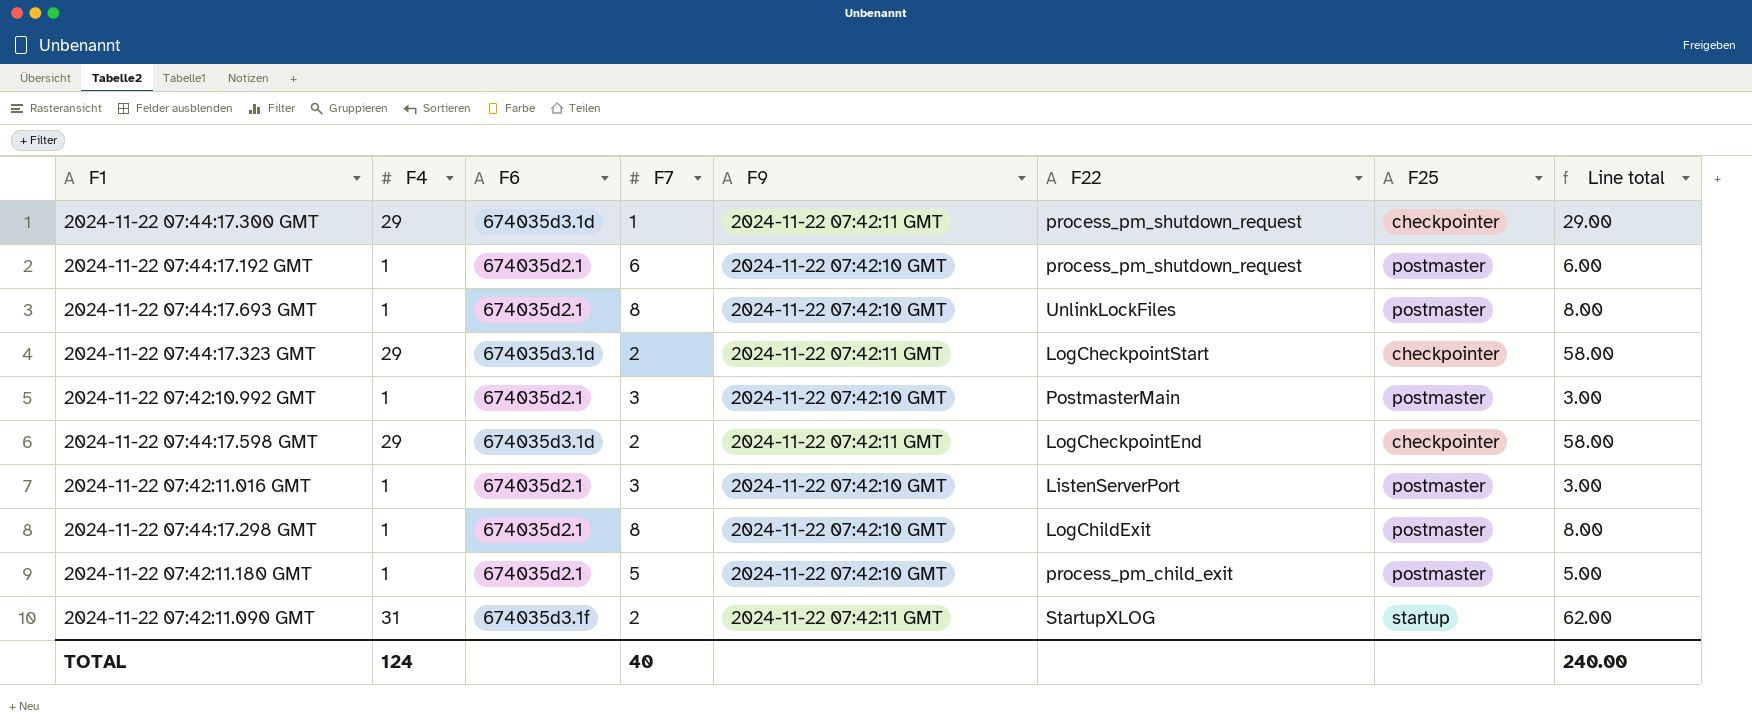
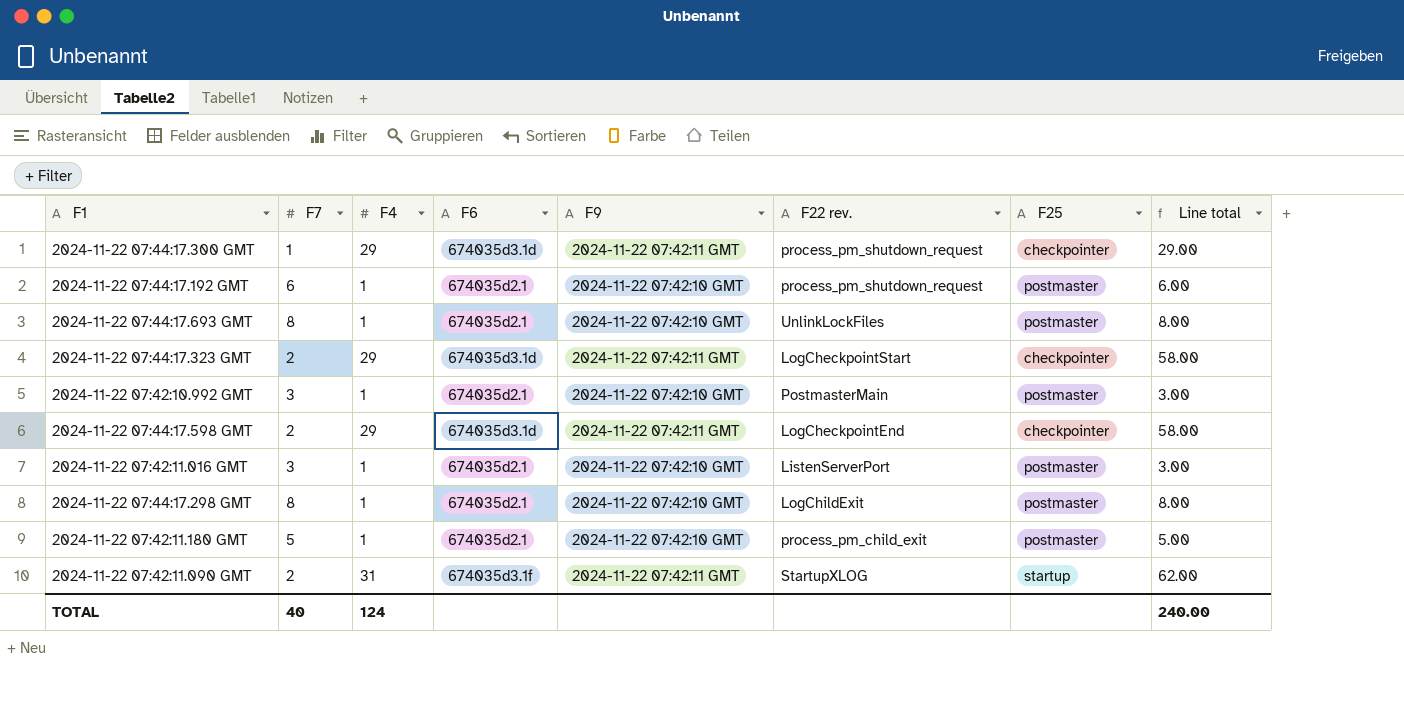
column F7 | position: 4 -> 2
column name: F22 -> F22 rev.

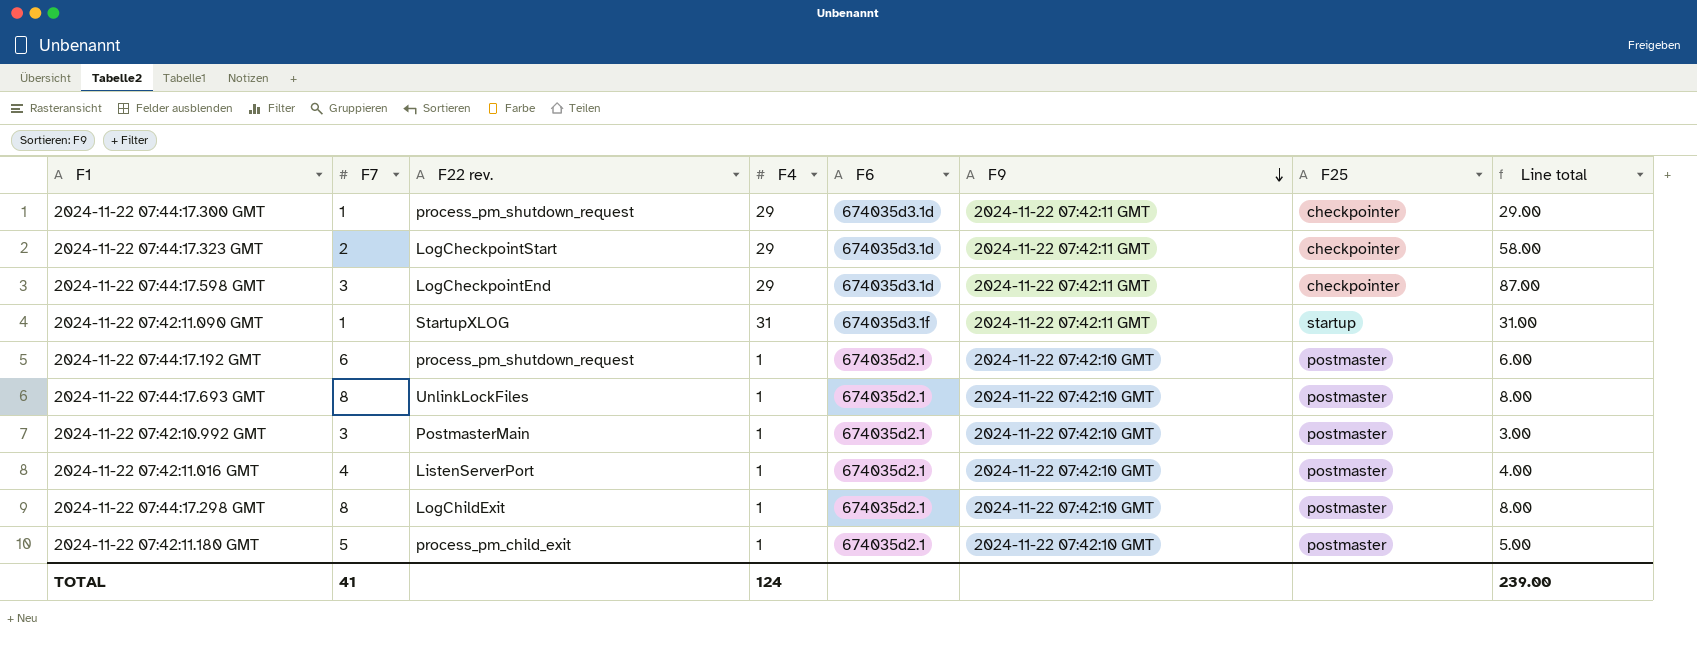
row order: none -> F9 descending
column F22 rev. | position: 6 -> 3
2024-11-22 07:44:17.598 GMT | F7: 2 -> 3
2024-11-22 07:44:17.598 GMT | Line total: 58.00 -> 87.00
2024-11-22 07:42:11.090 GMT | F7: 2 -> 1
2024-11-22 07:42:11.090 GMT | Line total: 62.00 -> 31.00
2024-11-22 07:42:11.016 GMT | F7: 3 -> 4
2024-11-22 07:42:11.016 GMT | Line total: 3.00 -> 4.00
TOTAL | F7: 40 -> 41
TOTAL | Line total: 240.00 -> 239.00

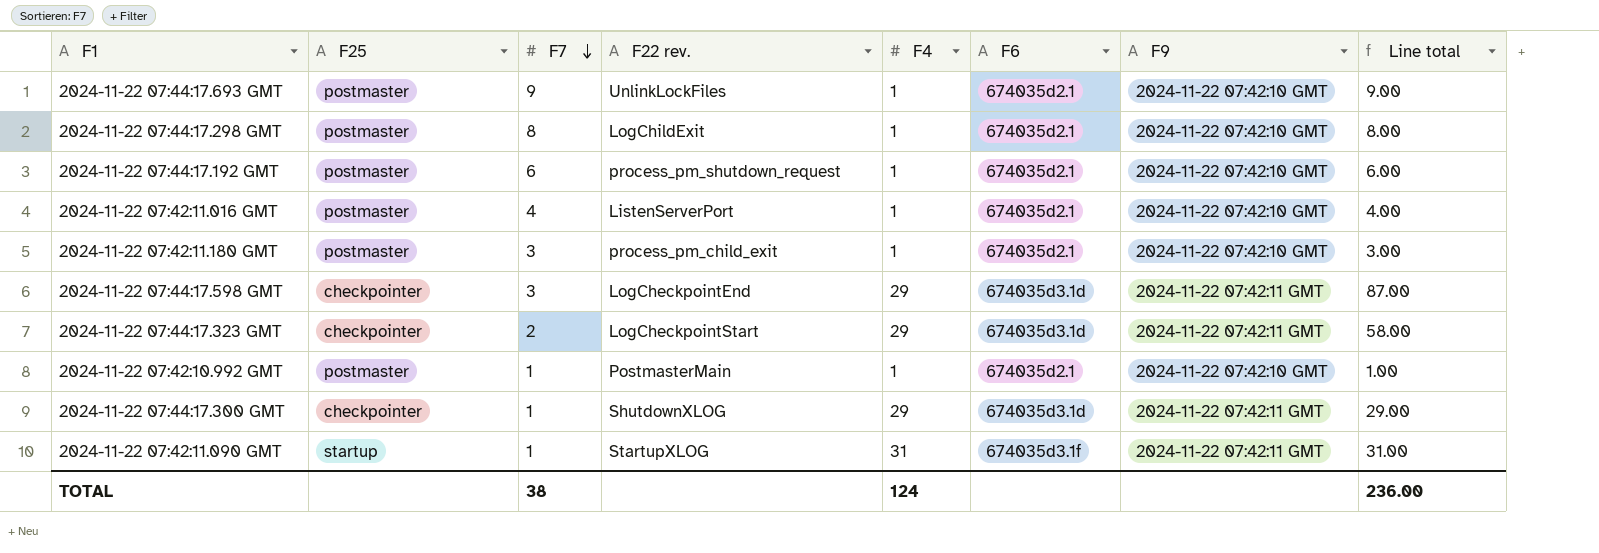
row order: F9 descending -> F7 descending
column F25 | position: 7 -> 2
2024-11-22 07:44:17.693 GMT | F7: 8 -> 9
2024-11-22 07:44:17.693 GMT | Line total: 8.00 -> 9.00
2024-11-22 07:42:11.180 GMT | F7: 5 -> 3
2024-11-22 07:42:11.180 GMT | Line total: 5.00 -> 3.00
2024-11-22 07:42:10.992 GMT | F7: 3 -> 1
2024-11-22 07:42:10.992 GMT | Line total: 3.00 -> 1.00
2024-11-22 07:44:17.300 GMT | F22 rev.: process_pm_shutdown_request -> ShutdownXLOG
TOTAL | F7: 41 -> 38
TOTAL | Line total: 239.00 -> 236.00

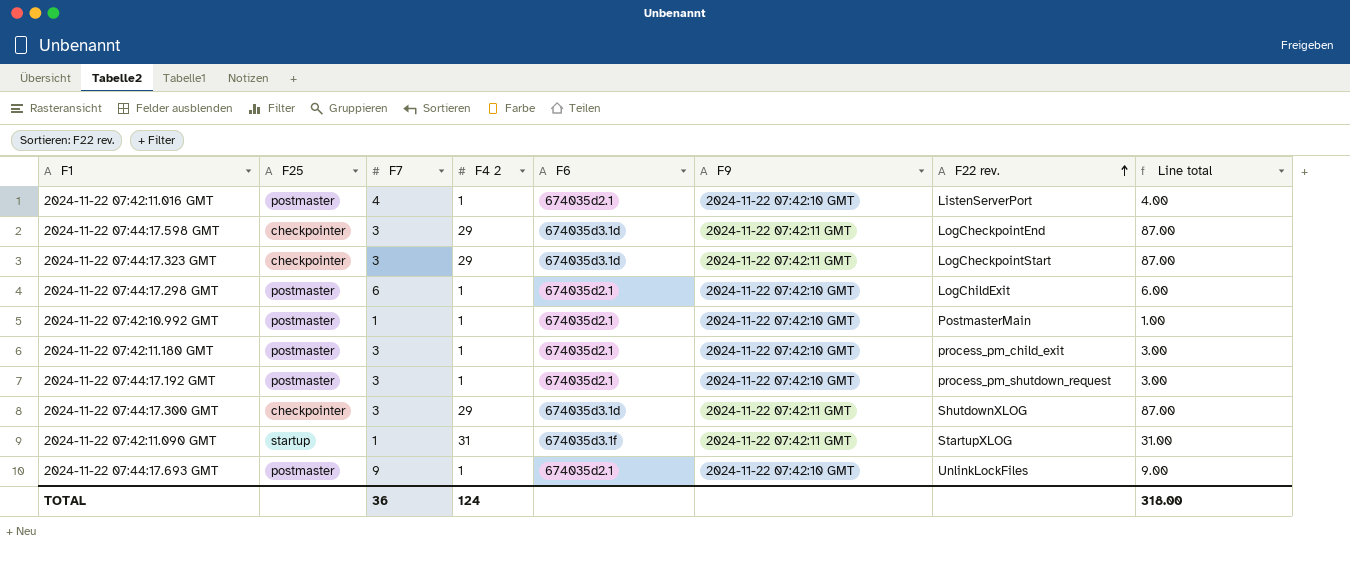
row order: F7 descending -> F22 rev. ascending
column name: F4 -> F4 2
column F22 rev. | position: 4 -> 7
2024-11-22 07:44:17.323 GMT | F7: 2 -> 3
2024-11-22 07:44:17.323 GMT | Line total: 58.00 -> 87.00
2024-11-22 07:44:17.298 GMT | F7: 8 -> 6
2024-11-22 07:44:17.298 GMT | Line total: 8.00 -> 6.00
2024-11-22 07:44:17.192 GMT | F7: 6 -> 3
2024-11-22 07:44:17.192 GMT | Line total: 6.00 -> 3.00
2024-11-22 07:44:17.300 GMT | F7: 1 -> 3
2024-11-22 07:44:17.300 GMT | Line total: 29.00 -> 87.00
TOTAL | F7: 38 -> 36
TOTAL | Line total: 236.00 -> 318.00

